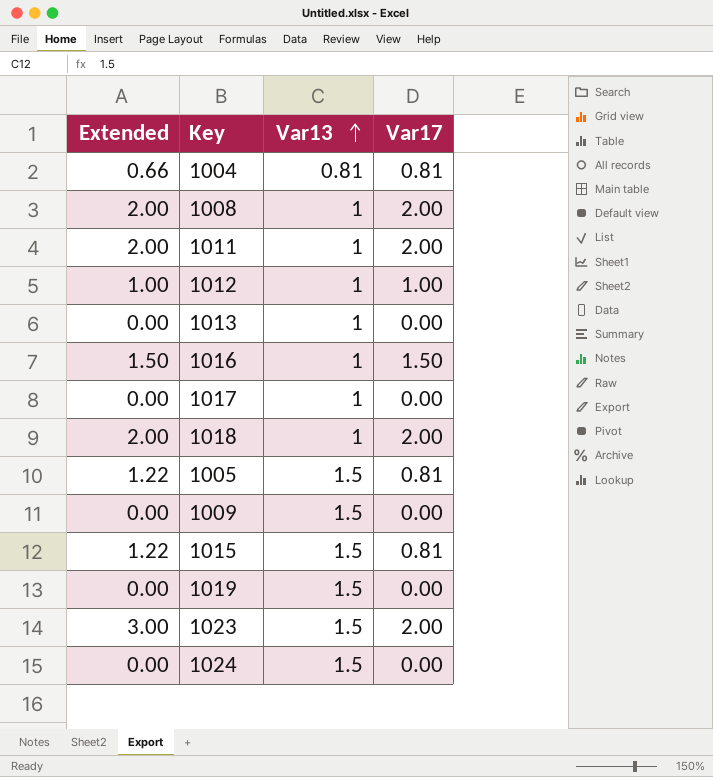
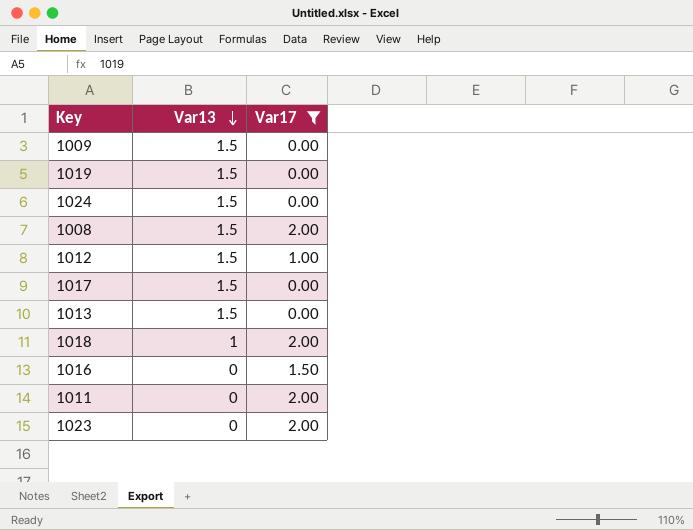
filter: none -> Var17 != 0.81
row order: Var13 ascending -> Var13 descending
column Extended | formula: [Var13] * [Var17] -> none
1008 | Var13: 1 -> 1.5
1012 | Var13: 1 -> 1.5
1017 | Var13: 1 -> 1.5
1013 | Var13: 1 -> 1.5
1016 | Var13: 1 -> 0
1011 | Var13: 1 -> 0
1023 | Var13: 1.5 -> 0

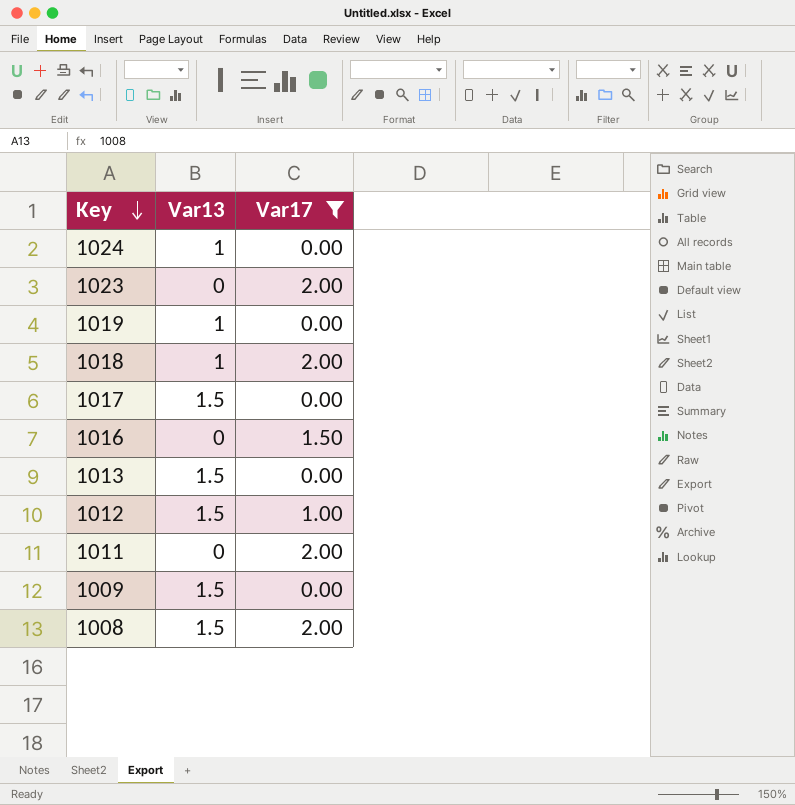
row order: Var13 descending -> Key descending
1024 | Var13: 1.5 -> 1
1019 | Var13: 1.5 -> 1

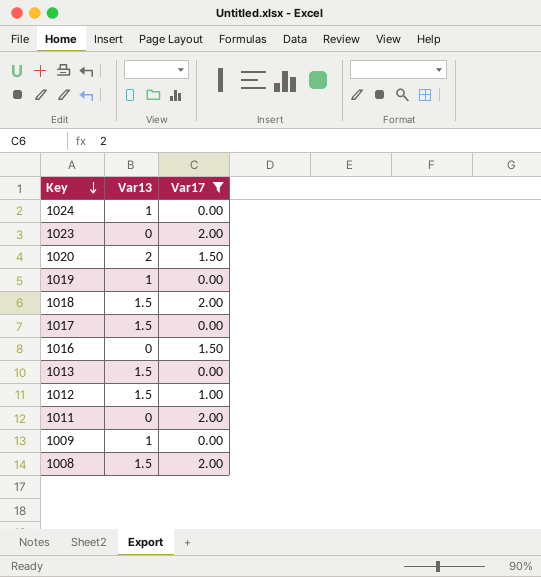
row 1020: none -> 2 | 1.50
1018 | Var13: 1 -> 1.5
1009 | Var13: 1.5 -> 1

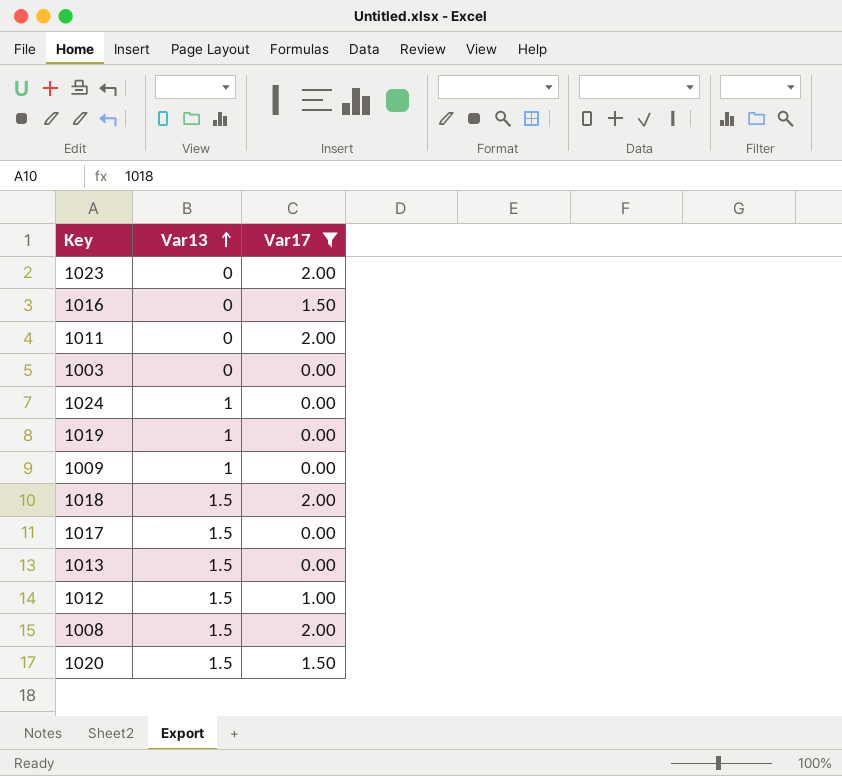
row order: Key descending -> Var13 ascending
row 1003: none -> 0 | 0.00
1020 | Var13: 2 -> 1.5

